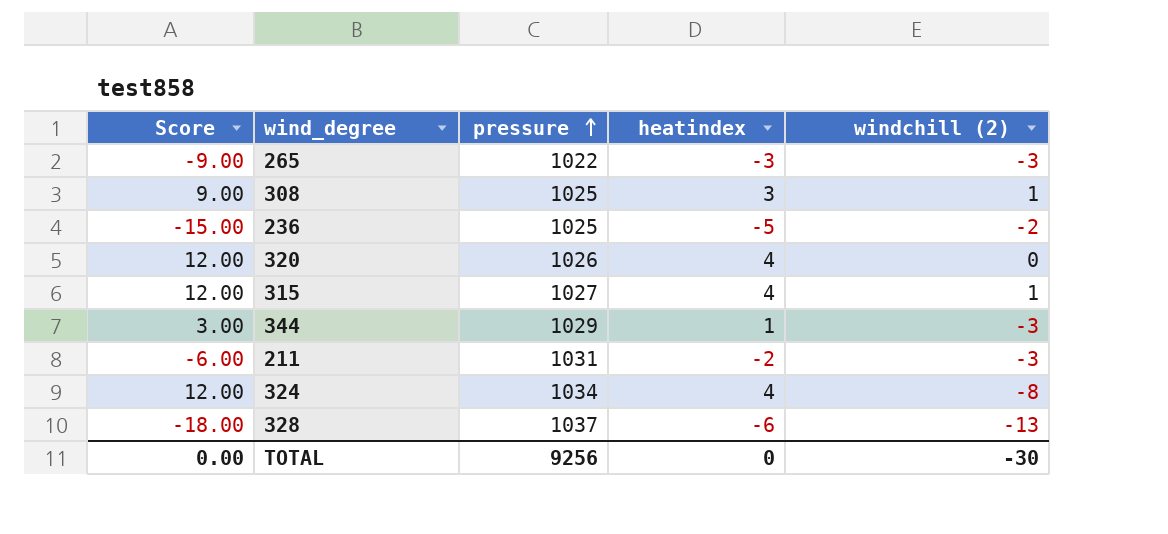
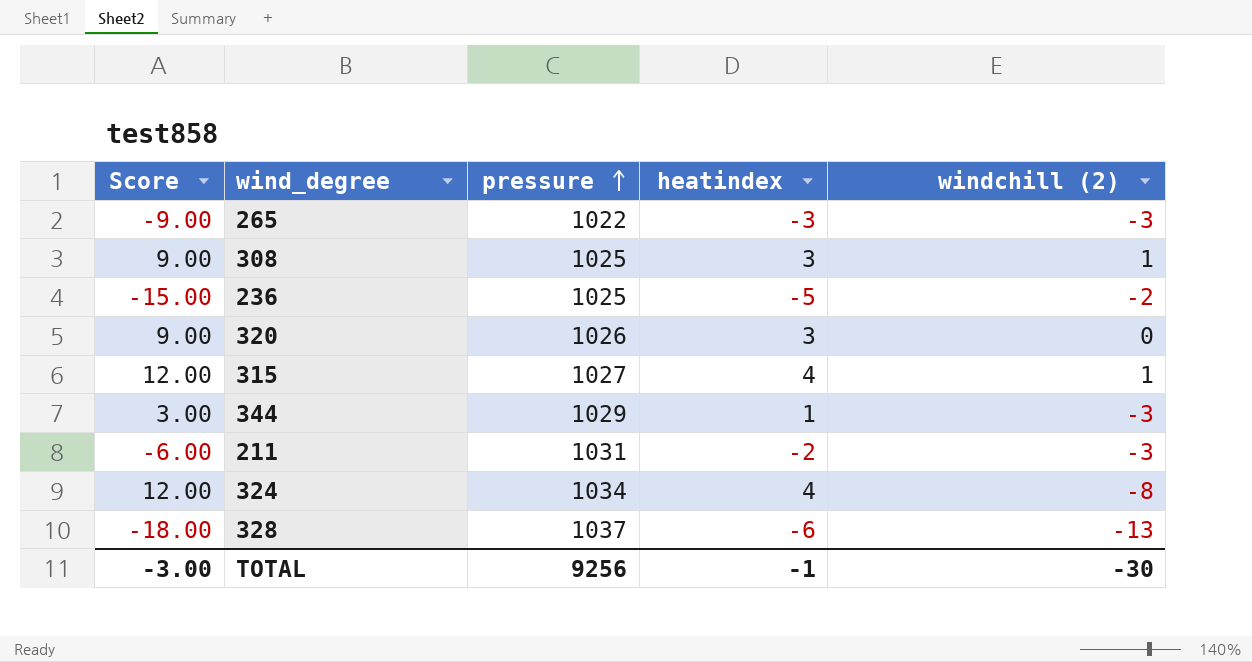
320 | Score: 12.00 -> 9.00
320 | heatindex: 4 -> 3
TOTAL | Score: 0.00 -> -3.00
TOTAL | heatindex: 0 -> -1

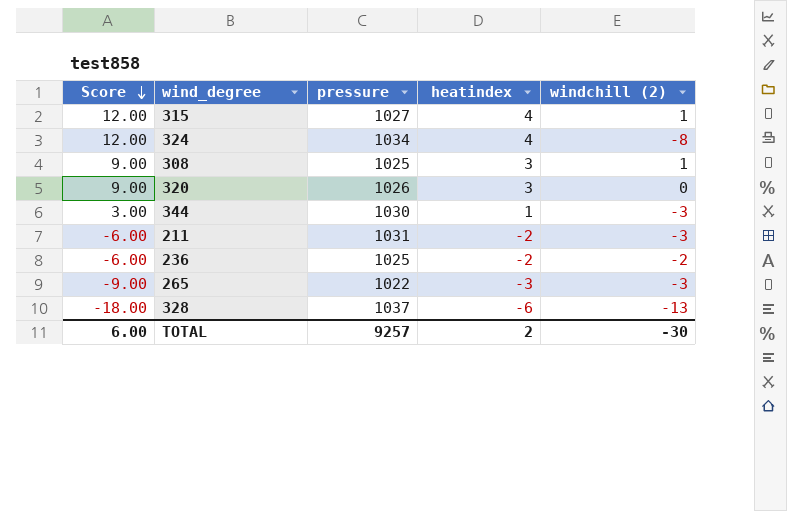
row order: pressure ascending -> Score descending
344 | pressure: 1029 -> 1030
236 | Score: -15.00 -> -6.00
236 | heatindex: -5 -> -2
TOTAL | Score: -3.00 -> 6.00
TOTAL | pressure: 9256 -> 9257
TOTAL | heatindex: -1 -> 2

